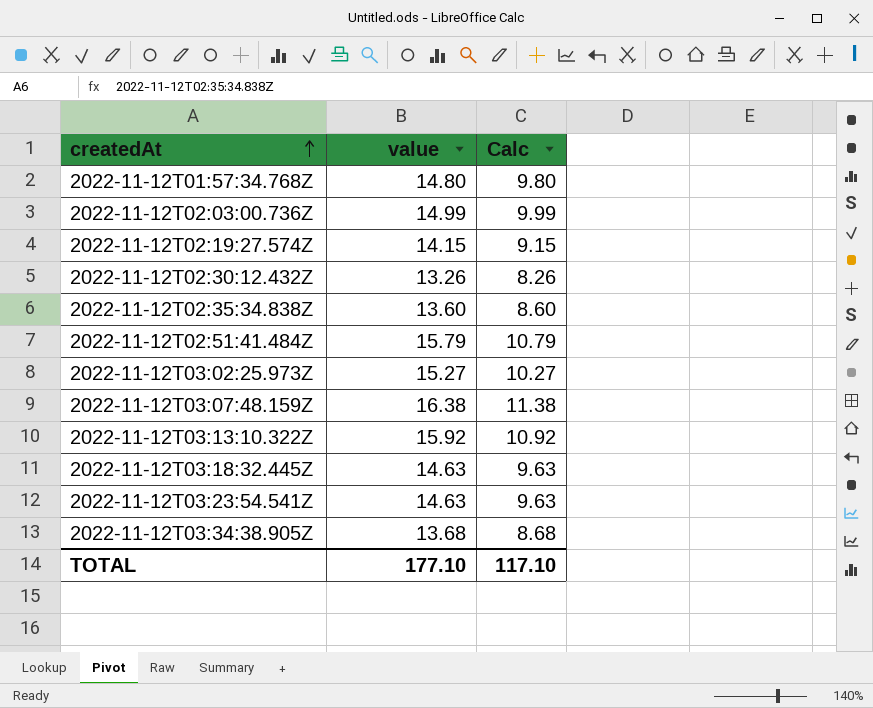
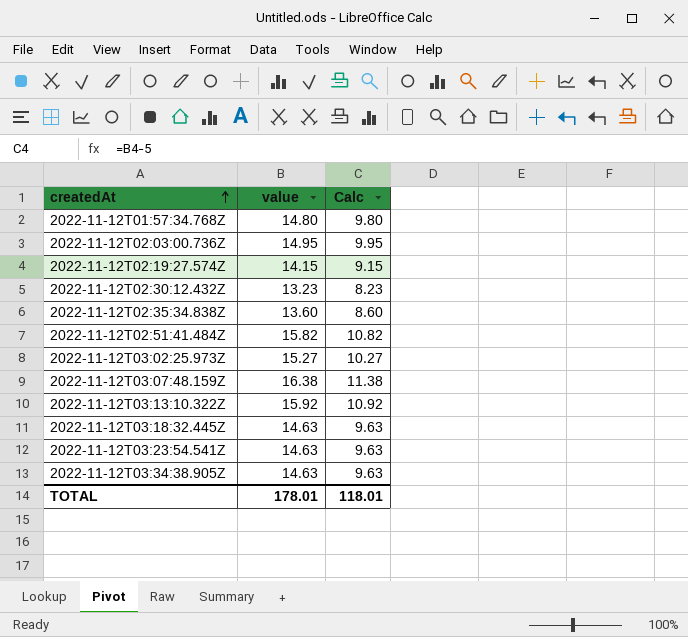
2022-11-12T02:03:00.736Z | value: 14.99 -> 14.95
2022-11-12T02:03:00.736Z | Calc: 9.99 -> 9.95
2022-11-12T02:30:12.432Z | value: 13.26 -> 13.23
2022-11-12T02:30:12.432Z | Calc: 8.26 -> 8.23
2022-11-12T02:51:41.484Z | value: 15.79 -> 15.82
2022-11-12T02:51:41.484Z | Calc: 10.79 -> 10.82
2022-11-12T03:34:38.905Z | value: 13.68 -> 14.63
2022-11-12T03:34:38.905Z | Calc: 8.68 -> 9.63
TOTAL | value: 177.10 -> 178.01
TOTAL | Calc: 117.10 -> 118.01

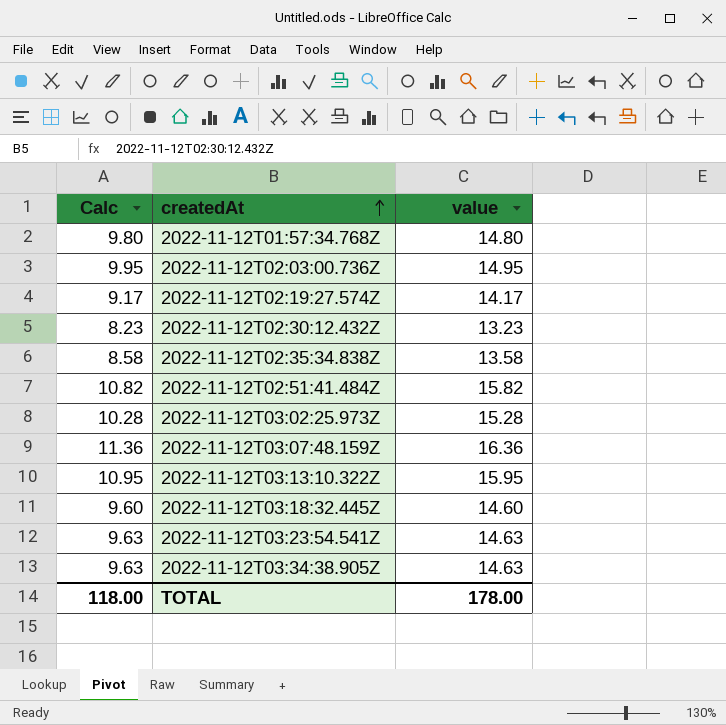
column Calc | position: 3 -> 1
2022-11-12T02:19:27.574Z | Calc: 9.15 -> 9.17
2022-11-12T02:19:27.574Z | value: 14.15 -> 14.17
2022-11-12T02:35:34.838Z | Calc: 8.60 -> 8.58
2022-11-12T02:35:34.838Z | value: 13.60 -> 13.58
2022-11-12T03:02:25.973Z | Calc: 10.27 -> 10.28
2022-11-12T03:02:25.973Z | value: 15.27 -> 15.28
2022-11-12T03:07:48.159Z | Calc: 11.38 -> 11.36
2022-11-12T03:07:48.159Z | value: 16.38 -> 16.36
2022-11-12T03:13:10.322Z | Calc: 10.92 -> 10.95
2022-11-12T03:13:10.322Z | value: 15.92 -> 15.95
2022-11-12T03:18:32.445Z | Calc: 9.63 -> 9.60
2022-11-12T03:18:32.445Z | value: 14.63 -> 14.60
TOTAL | Calc: 118.01 -> 118.00
TOTAL | value: 178.01 -> 178.00

